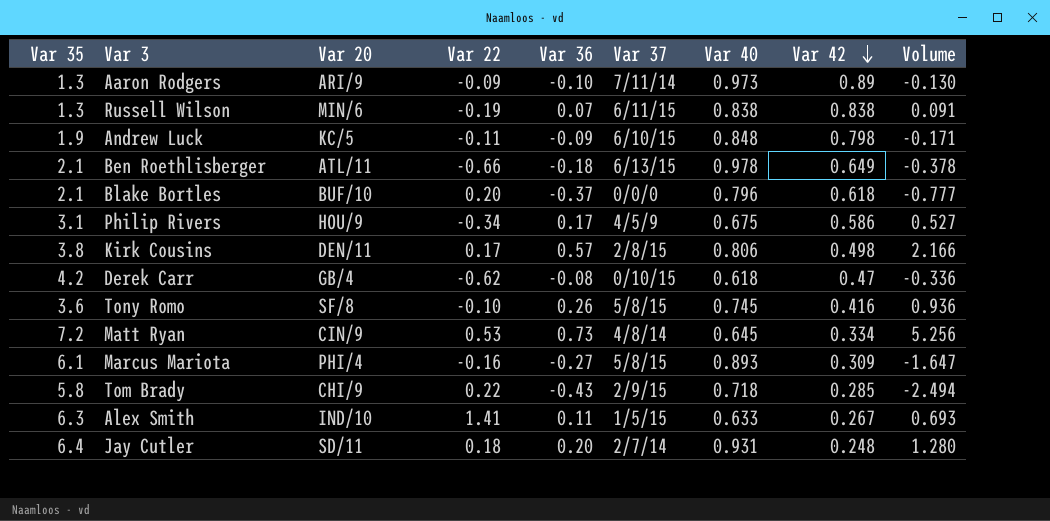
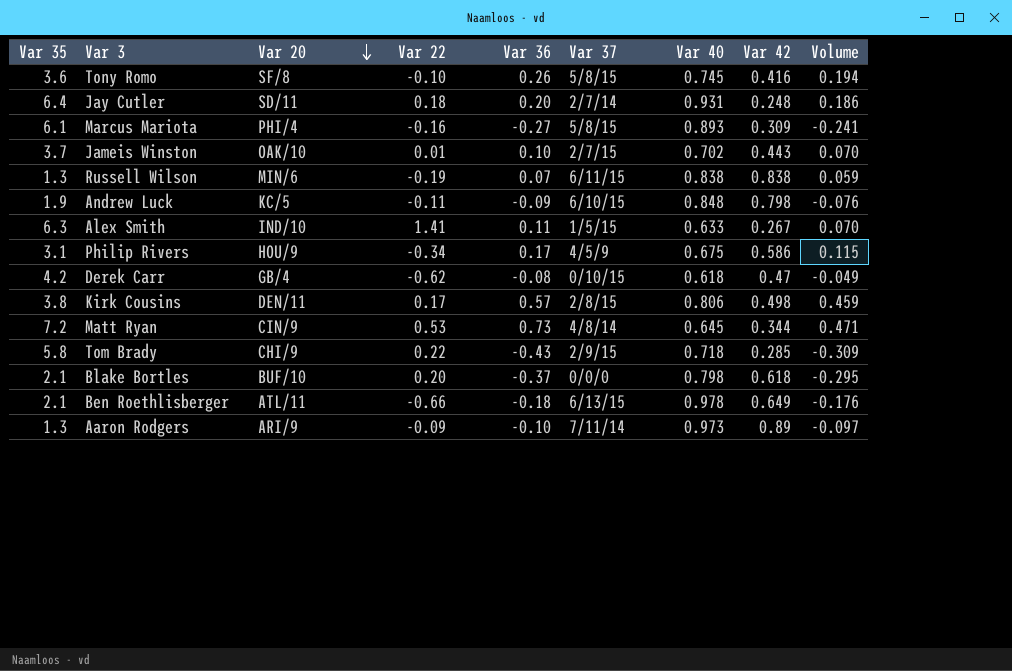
row order: Var 42 descending -> Var 20 descending
column Volume | formula: [Var 35] * [Var 36] -> [Var 36] * [Var 40]
row Jameis Winston: none -> 3.7 | OAK/10 | 0.01 | 0.10 | 2/7/15 | 0.702 | 0.443 | 0.070
Matt Ryan | Var 42: 0.334 -> 0.344
Blake Bortles | Var 40: 0.796 -> 0.798

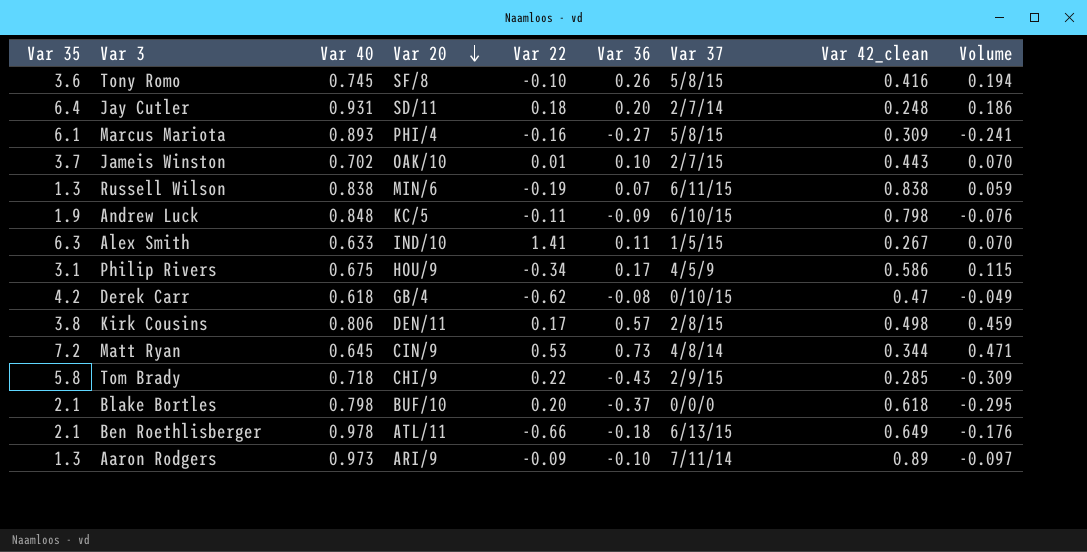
column Var 40 | position: 7 -> 3
column name: Var 42 -> Var 42_clean

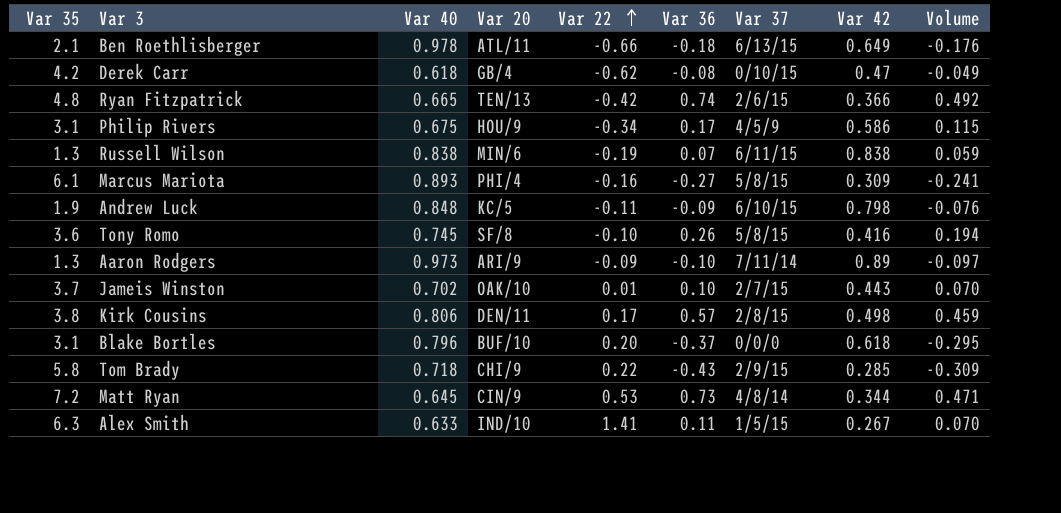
row order: Var 20 descending -> Var 22 ascending
column name: Var 42_clean -> Var 42
row Jay Cutler: 6.4 | 0.931 | SD/11 | 0.18 | 0.20 | 2/7/14 | 0.248 | 0.186 -> none
row Ryan Fitzpatrick: none -> 4.8 | 0.665 | TEN/13 | -0.42 | 0.74 | 2/6/15 | 0.366 | 0.492
Blake Bortles | Var 35: 2.1 -> 3.1
Blake Bortles | Var 40: 0.798 -> 0.796

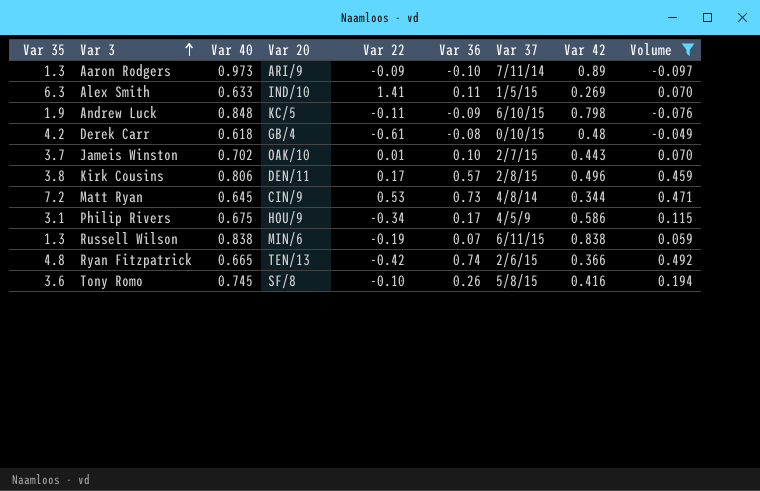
filter: none -> Volume >= -0.097
row order: Var 22 ascending -> Var 3 ascending
Alex Smith | Var 42: 0.267 -> 0.269
Derek Carr | Var 22: -0.62 -> -0.61
Derek Carr | Var 42: 0.47 -> 0.48
Kirk Cousins | Var 42: 0.498 -> 0.496

